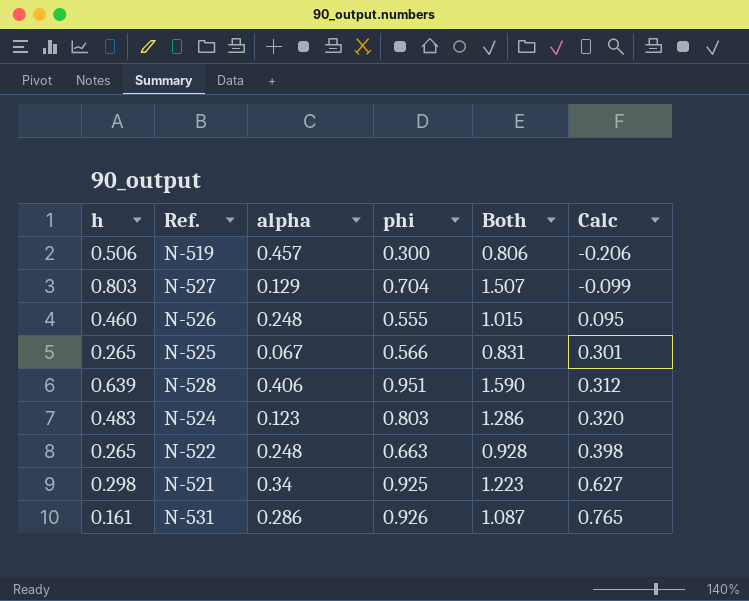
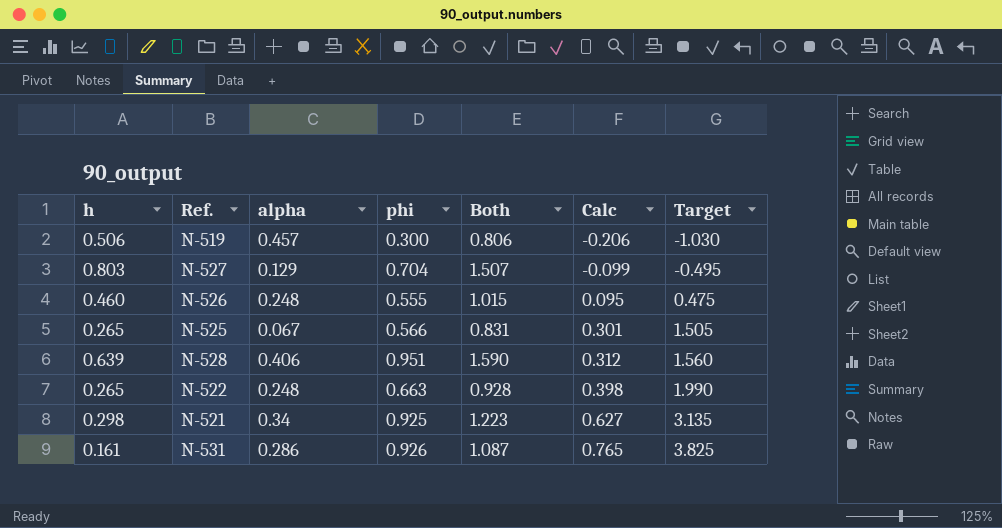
column Target | formula: none -> [Calc] * 5
row N-524: 0.483 | 0.123 | 0.803 | 1.286 | 0.320 -> none

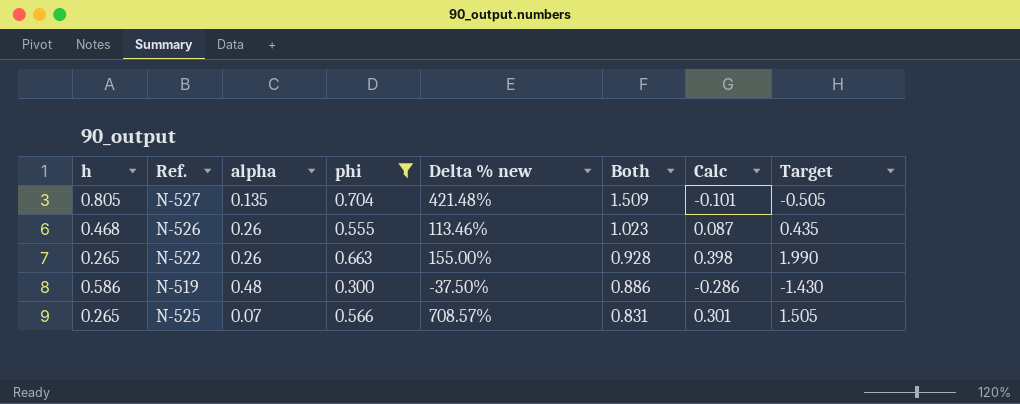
filter: none -> phi <= 0.704
row order: Calc ascending -> Both descending
column Delta % new | formula: none -> ([phi] - [alpha]) / [alpha]
N-527 | h: 0.803 -> 0.805
N-527 | alpha: 0.129 -> 0.135
N-527 | Both: 1.507 -> 1.509
N-527 | Calc: -0.099 -> -0.101
N-527 | Target: -0.495 -> -0.505
N-526 | h: 0.460 -> 0.468
N-526 | alpha: 0.248 -> 0.26
N-526 | Both: 1.015 -> 1.023
N-526 | Calc: 0.095 -> 0.087
N-526 | Target: 0.475 -> 0.435
N-522 | alpha: 0.248 -> 0.26
N-519 | h: 0.506 -> 0.586
N-519 | alpha: 0.457 -> 0.48
N-519 | Both: 0.806 -> 0.886
N-519 | Calc: -0.206 -> -0.286
N-519 | Target: -1.030 -> -1.430
N-525 | alpha: 0.067 -> 0.07

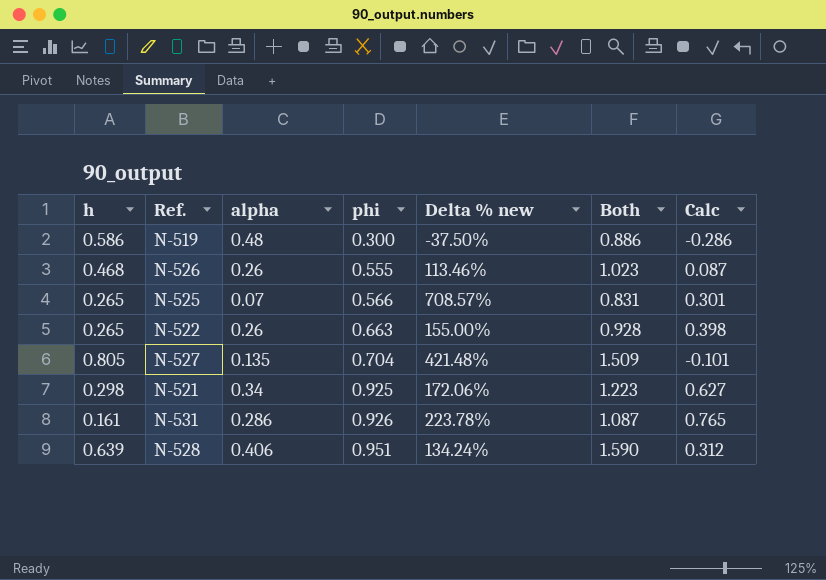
filter: phi <= 0.704 -> none
row order: Both descending -> phi ascending
column Target | formula: [Calc] * 5 -> none

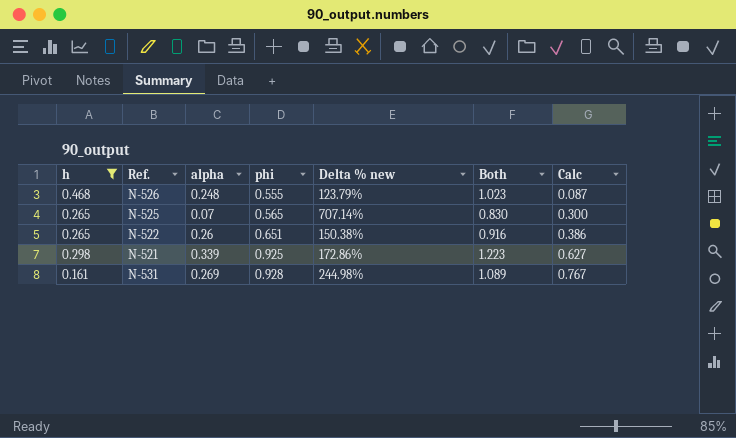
filter: none -> h <= 0.468
N-526 | alpha: 0.26 -> 0.248
N-526 | Delta % new: 113.46% -> 123.79%
N-525 | phi: 0.566 -> 0.565
N-525 | Delta % new: 708.57% -> 707.14%
N-525 | Both: 0.831 -> 0.830
N-525 | Calc: 0.301 -> 0.300
N-522 | phi: 0.663 -> 0.651
N-522 | Delta % new: 155.00% -> 150.38%
N-522 | Both: 0.928 -> 0.916
N-522 | Calc: 0.398 -> 0.386
N-521 | alpha: 0.34 -> 0.339
N-521 | Delta % new: 172.06% -> 172.86%
N-531 | alpha: 0.286 -> 0.269
N-531 | phi: 0.926 -> 0.928
N-531 | Delta % new: 223.78% -> 244.98%
N-531 | Both: 1.087 -> 1.089
N-531 | Calc: 0.765 -> 0.767

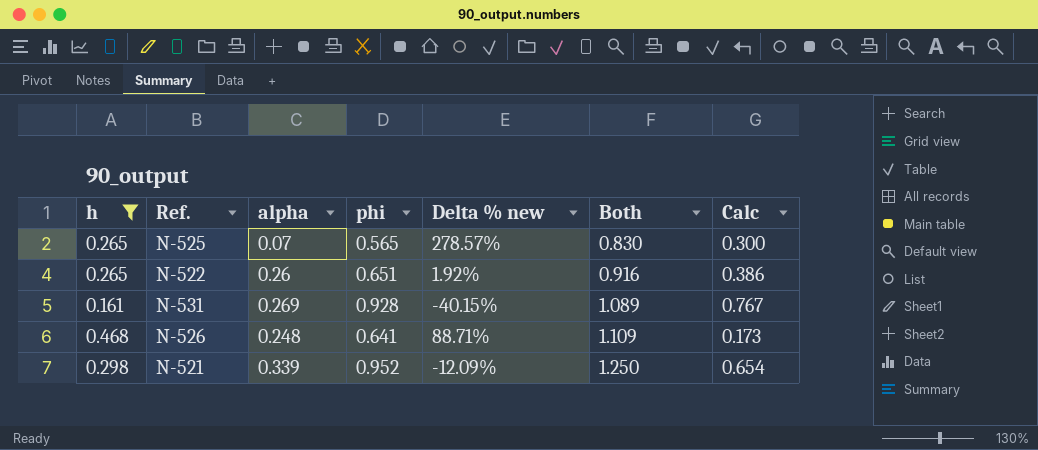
row order: phi ascending -> Both ascending
column Delta % new | formula: ([phi] - [alpha]) / [alpha] -> ([h] - [alpha]) / [alpha]
N-526 | phi: 0.555 -> 0.641
N-526 | Both: 1.023 -> 1.109
N-526 | Calc: 0.087 -> 0.173
N-521 | phi: 0.925 -> 0.952
N-521 | Both: 1.223 -> 1.250
N-521 | Calc: 0.627 -> 0.654

